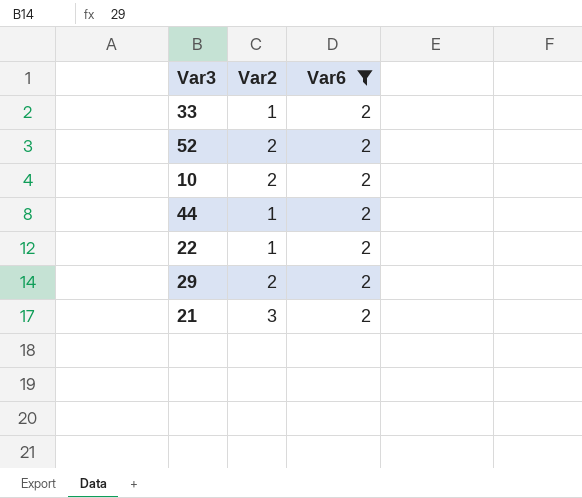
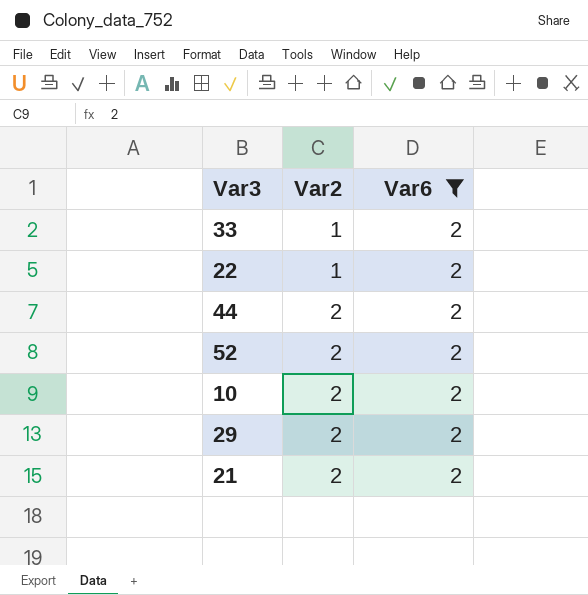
row order: none -> Var2 ascending
44 | Var2: 1 -> 2
21 | Var2: 3 -> 2

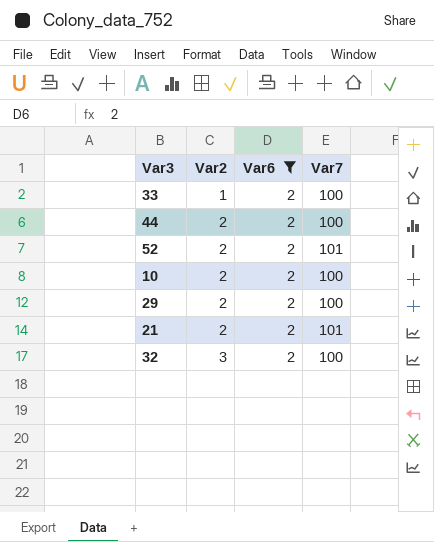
column Var7 | position: none -> 4
row 22: 1 | 2 -> none
row 32: none -> 3 | 2 | 100

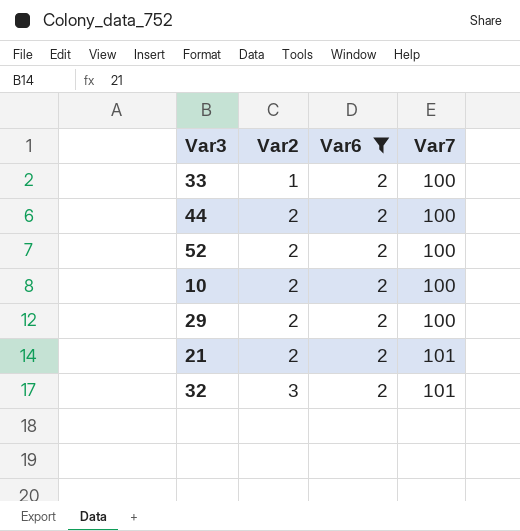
52 | Var7: 101 -> 100
32 | Var7: 100 -> 101

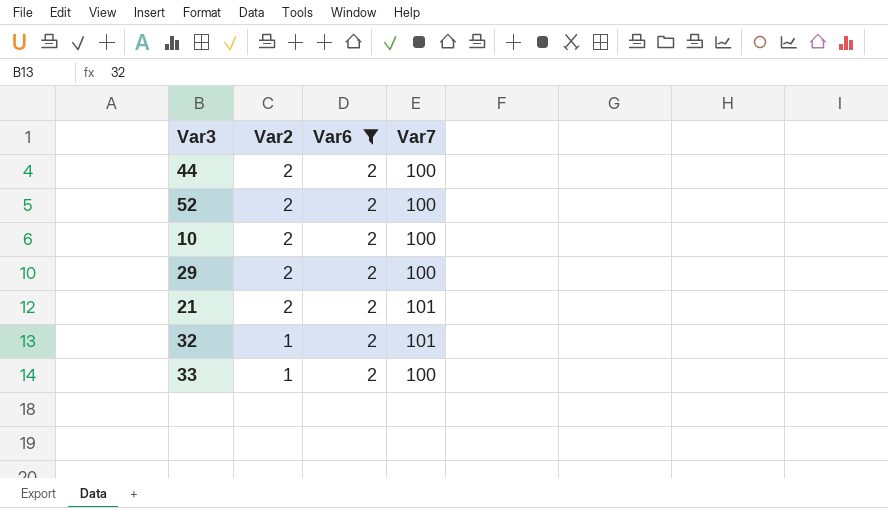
row order: Var2 ascending -> Var2 descending
32 | Var2: 3 -> 1

